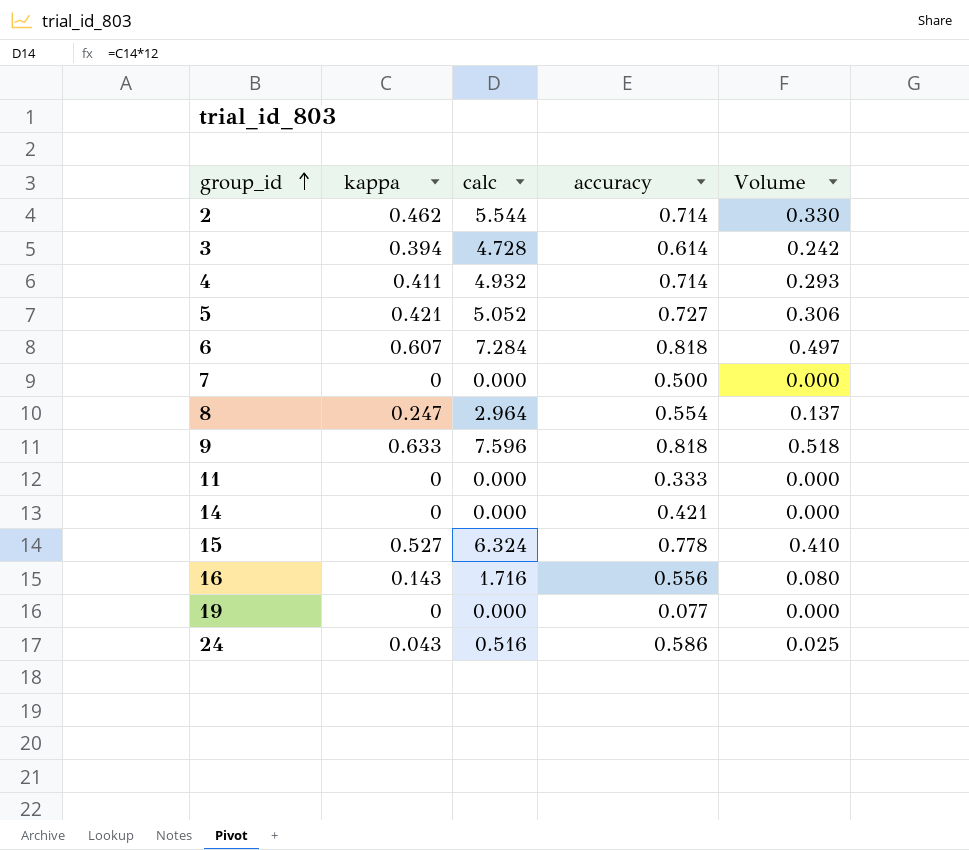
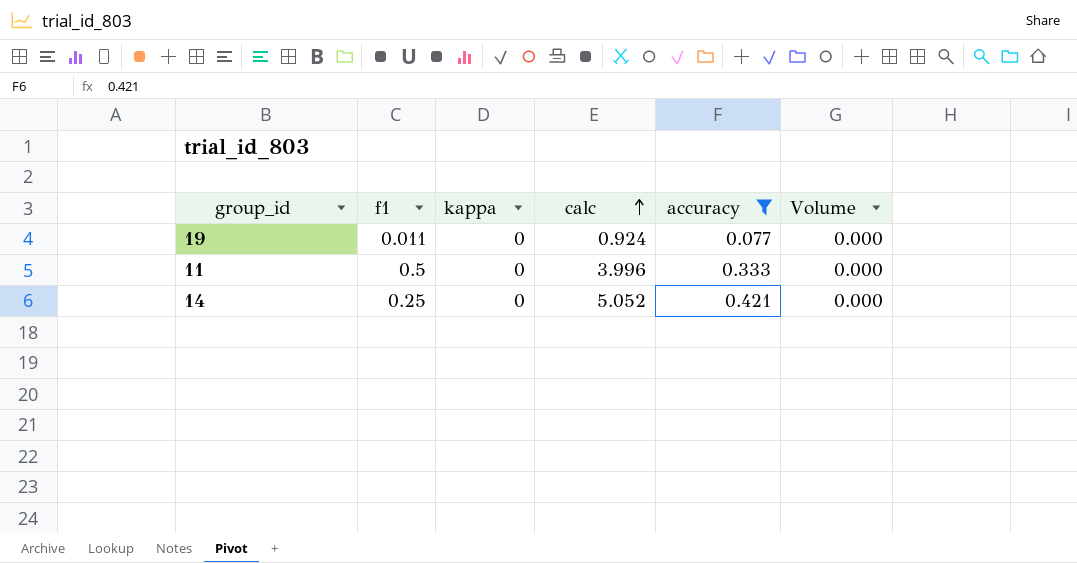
filter: none -> accuracy <= 0.421
row order: group_id ascending -> calc ascending
column f1 | position: none -> 2
column calc | formula: [kappa] * 12 -> [accuracy] * 12

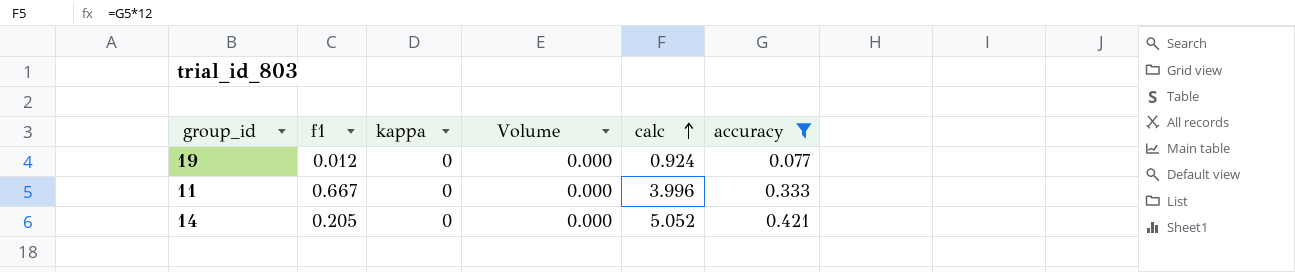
column Volume | position: 6 -> 4
19 | f1: 0.011 -> 0.012
11 | f1: 0.5 -> 0.667
14 | f1: 0.25 -> 0.205

